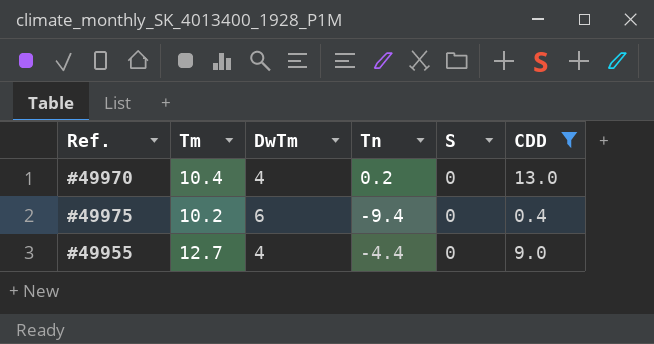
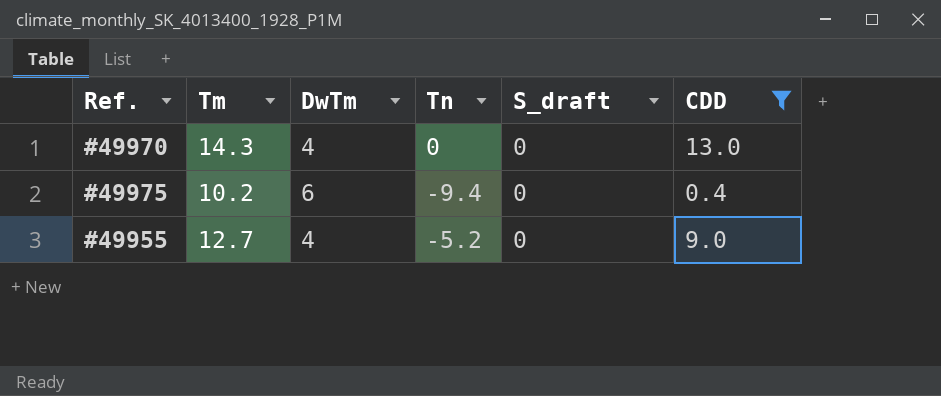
column name: S -> S_draft
#49970 | Tm: 10.4 -> 14.3
#49970 | Tn: 0.2 -> 0
#49955 | Tn: -4.4 -> -5.2

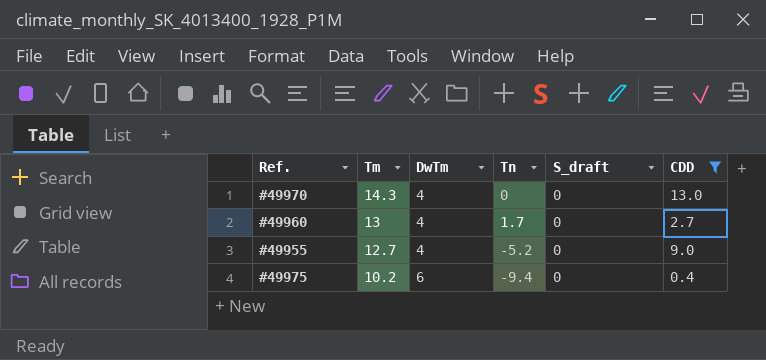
row order: none -> Tm descending
row #49960: none -> 13 | 4 | 1.7 | 0 | 2.7

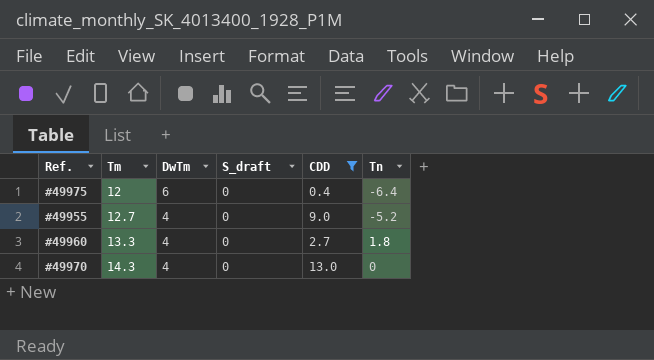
row order: Tm descending -> Tm ascending
column Tn | position: 4 -> 6
#49975 | Tm: 10.2 -> 12
#49975 | Tn: -9.4 -> -6.4
#49960 | Tm: 13 -> 13.3
#49960 | Tn: 1.7 -> 1.8

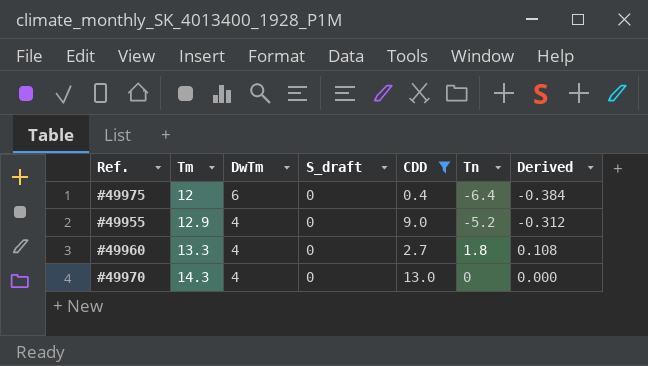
column Derived | formula: none -> [Tn] * 0.06
#49955 | Tm: 12.7 -> 12.9

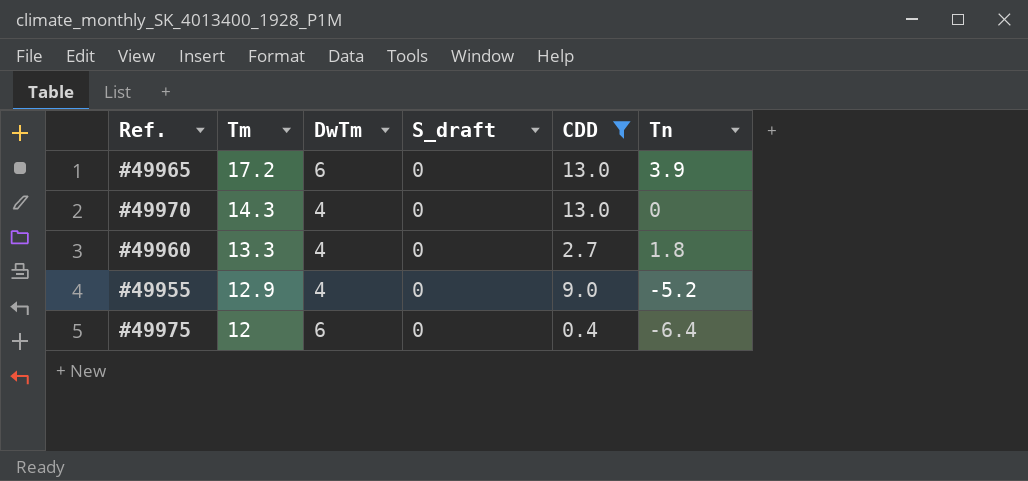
row order: Tm ascending -> Tm descending
column Derived | formula: [Tn] * 0.06 -> none
row #49965: none -> 17.2 | 6 | 0 | 13.0 | 3.9

